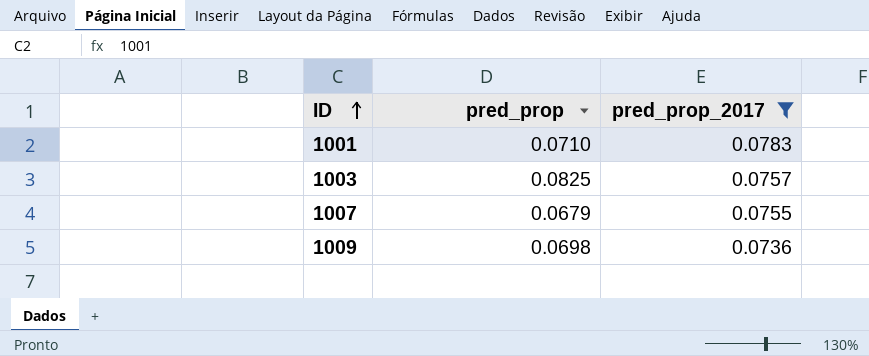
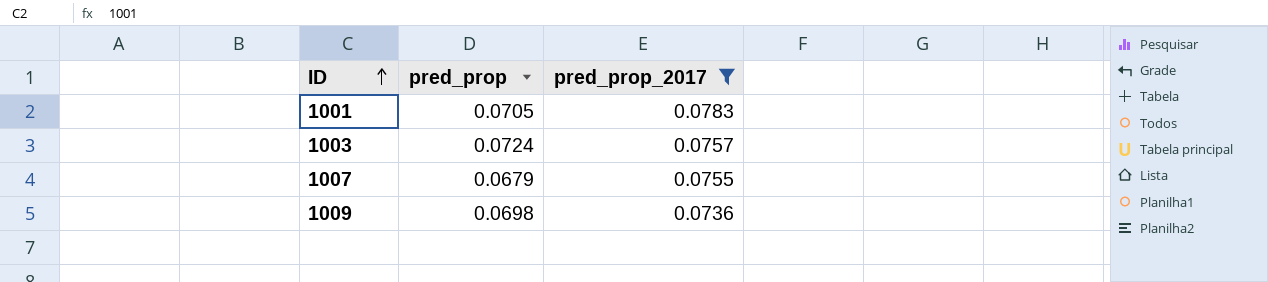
1001 | pred_prop: 0.0710 -> 0.0705
1003 | pred_prop: 0.0825 -> 0.0724

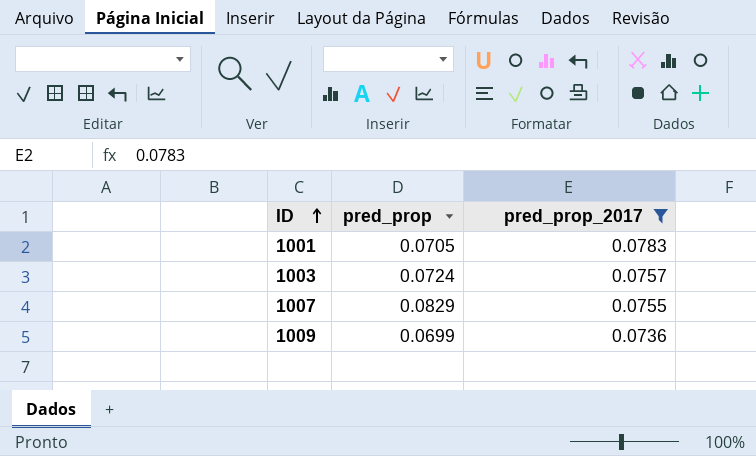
1007 | pred_prop: 0.0679 -> 0.0829
1009 | pred_prop: 0.0698 -> 0.0699

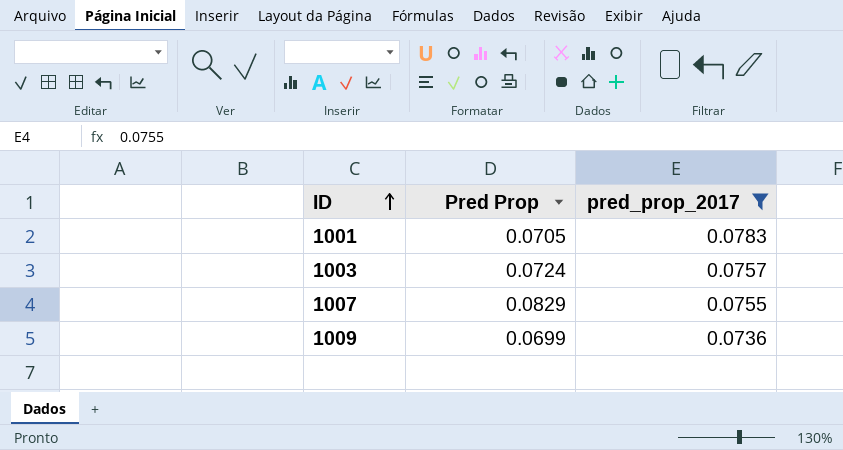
column name: pred_prop -> Pred Prop

